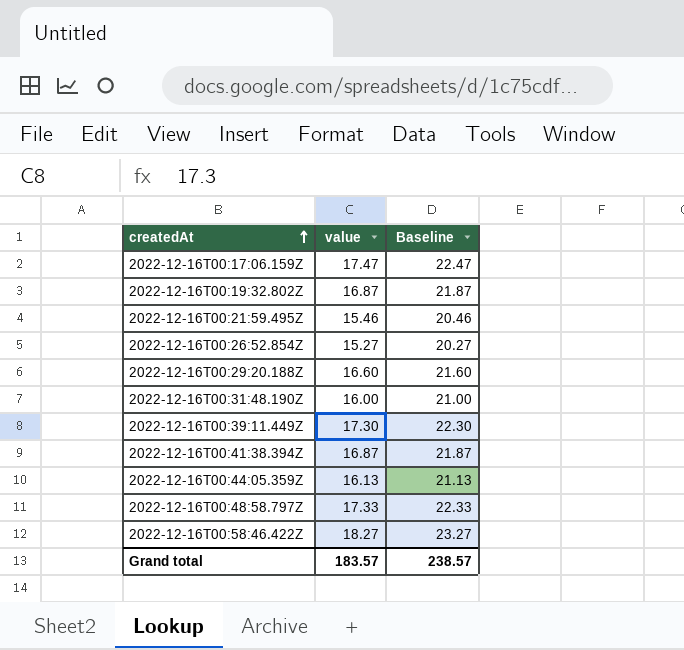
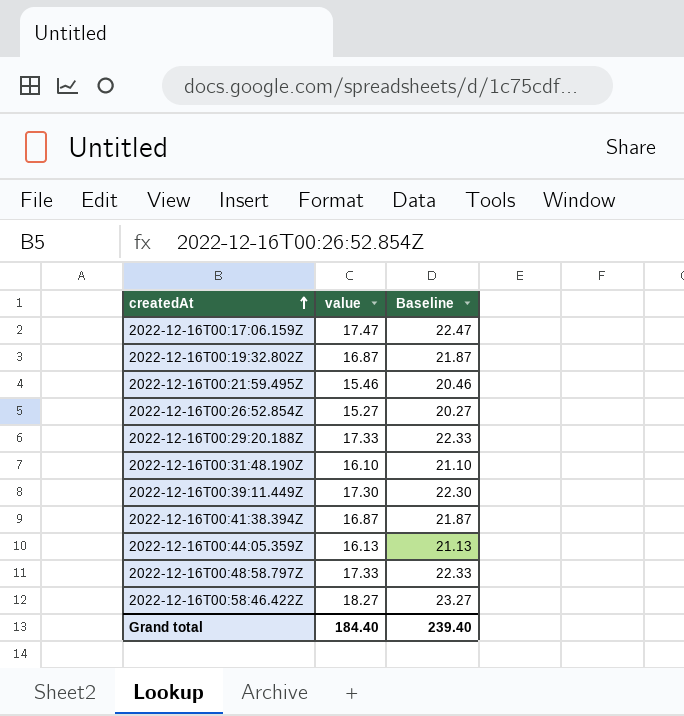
2022-12-16T00:29:20.188Z | value: 16.60 -> 17.33
2022-12-16T00:29:20.188Z | Baseline: 21.60 -> 22.33
2022-12-16T00:31:48.190Z | value: 16.00 -> 16.10
2022-12-16T00:31:48.190Z | Baseline: 21.00 -> 21.10
Grand total | value: 183.57 -> 184.40
Grand total | Baseline: 238.57 -> 239.40

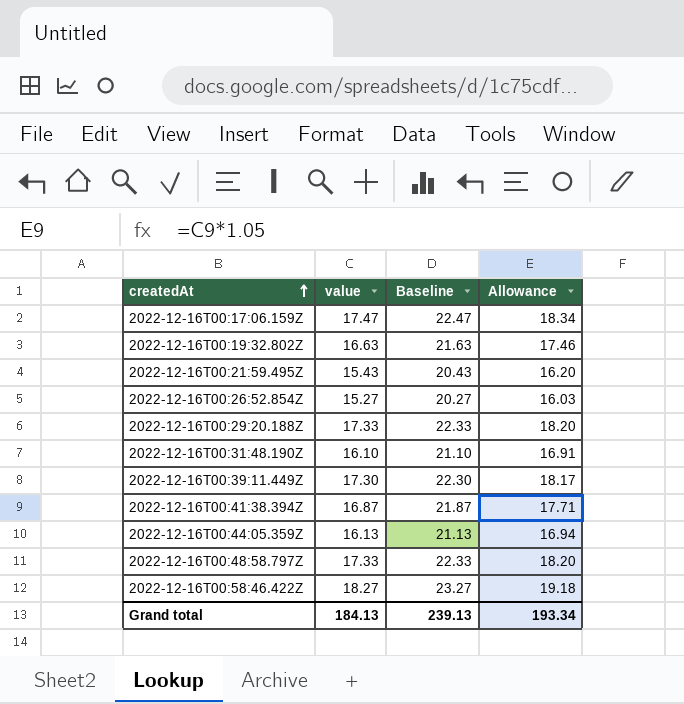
column Allowance | formula: none -> [value] * 1.05
2022-12-16T00:19:32.802Z | value: 16.87 -> 16.63
2022-12-16T00:19:32.802Z | Baseline: 21.87 -> 21.63
2022-12-16T00:21:59.495Z | value: 15.46 -> 15.43
2022-12-16T00:21:59.495Z | Baseline: 20.46 -> 20.43
Grand total | value: 184.40 -> 184.13
Grand total | Baseline: 239.40 -> 239.13

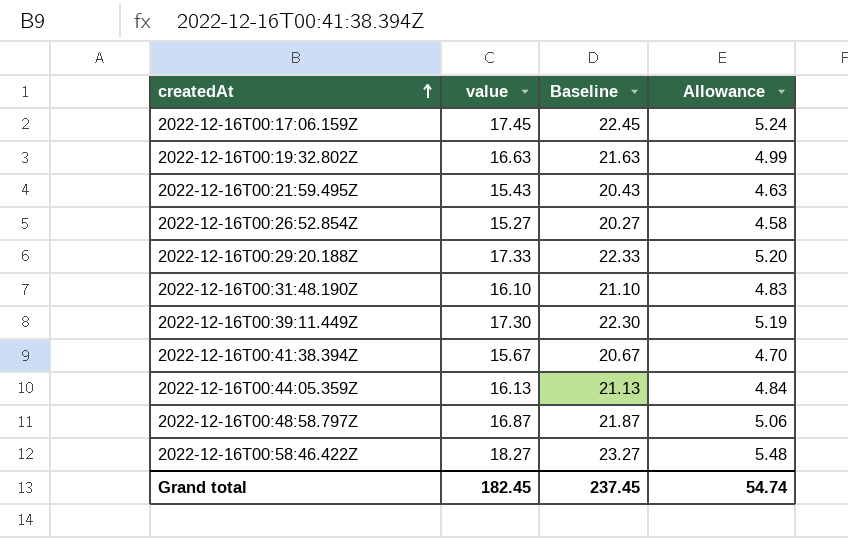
column Allowance | formula: [value] * 1.05 -> [value] * 0.3
2022-12-16T00:17:06.159Z | value: 17.47 -> 17.45
2022-12-16T00:17:06.159Z | Baseline: 22.47 -> 22.45
2022-12-16T00:41:38.394Z | value: 16.87 -> 15.67
2022-12-16T00:41:38.394Z | Baseline: 21.87 -> 20.67
2022-12-16T00:48:58.797Z | value: 17.33 -> 16.87
2022-12-16T00:48:58.797Z | Baseline: 22.33 -> 21.87
Grand total | value: 184.13 -> 182.45
Grand total | Baseline: 239.13 -> 237.45
Grand total | Allowance: 193.34 -> 54.74

